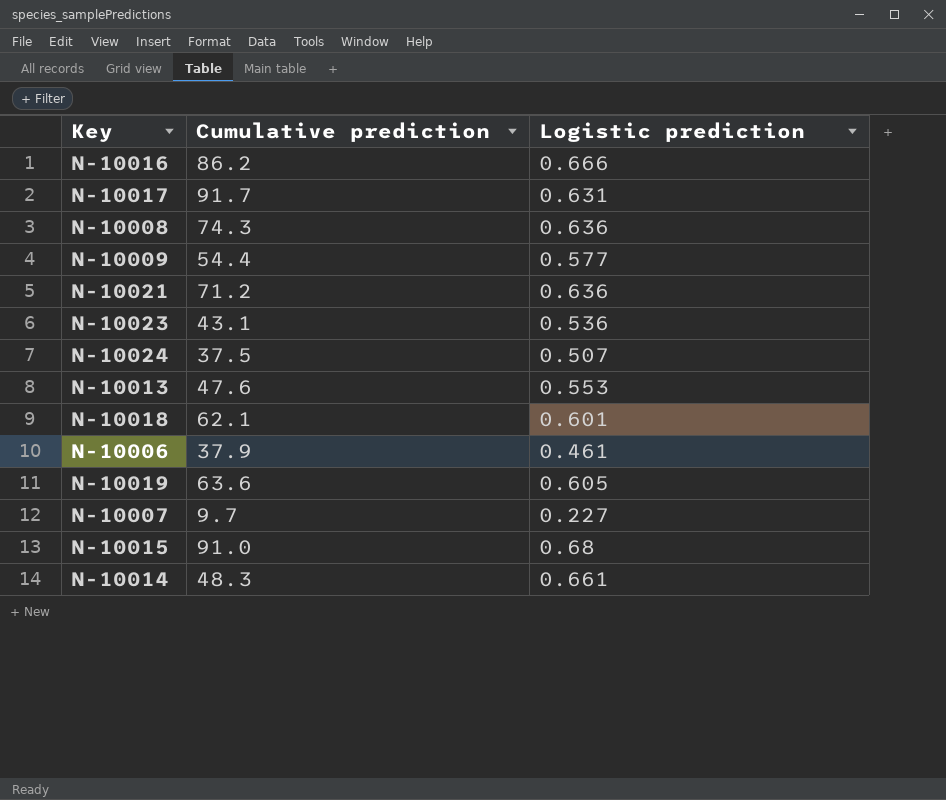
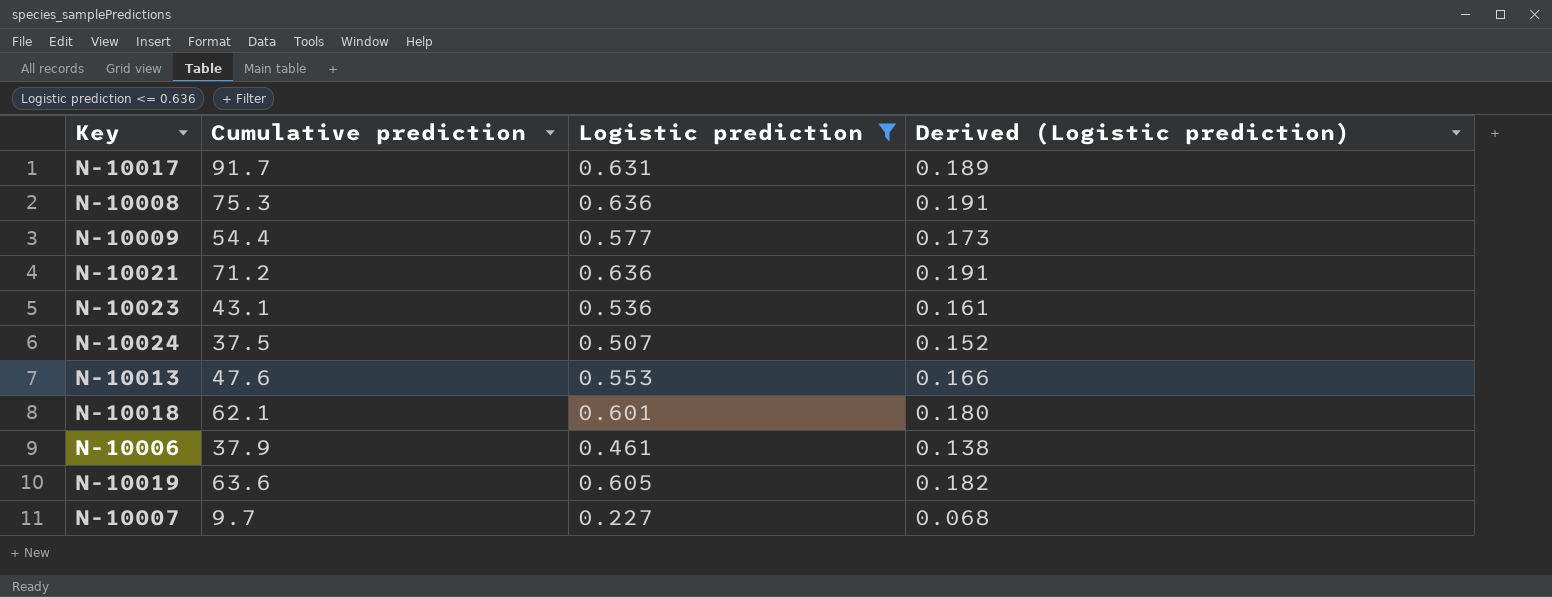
filter: none -> Logistic prediction <= 0.636
column Derived (Logistic prediction) | formula: none -> [Logistic prediction] * 0.3
N-10008 | Cumulative prediction: 74.3 -> 75.3

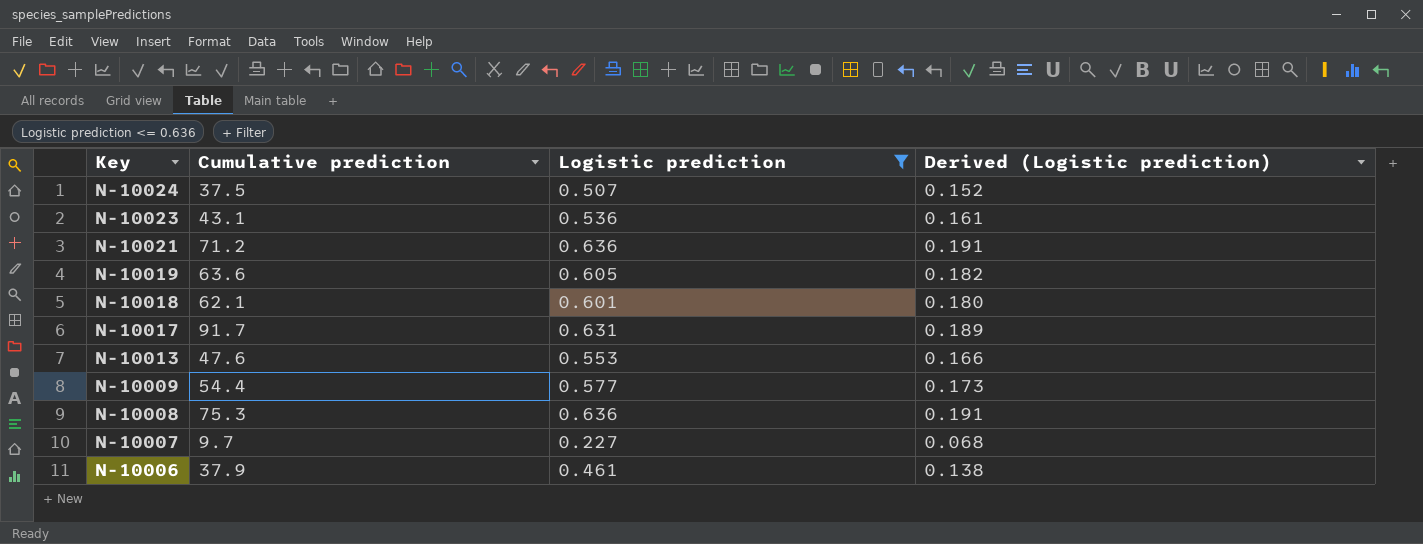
row order: none -> Key descending

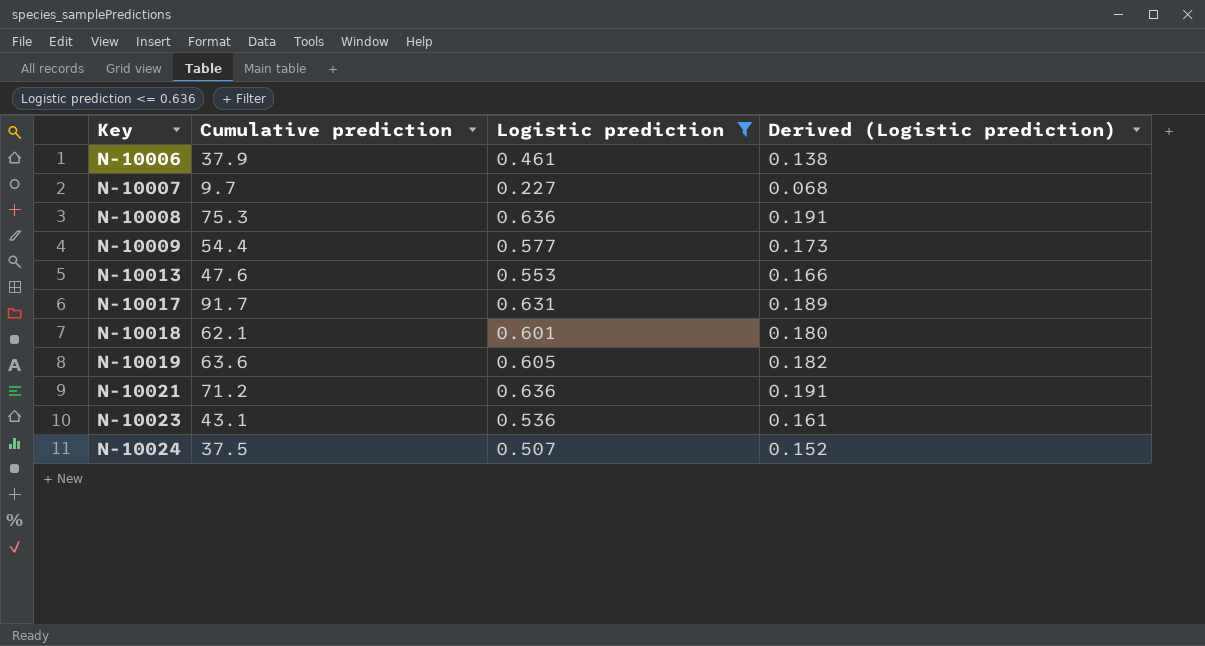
row order: Key descending -> Key ascending

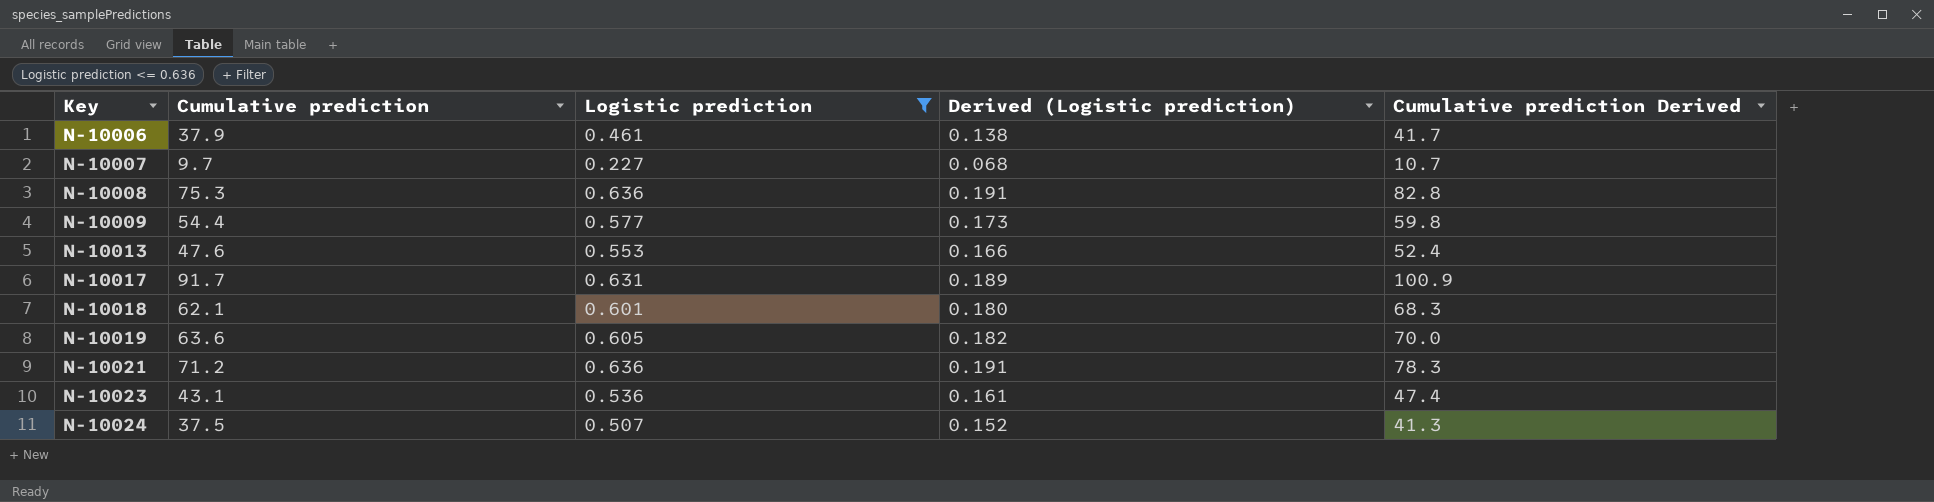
column Cumulative prediction Derived | formula: none -> [Cumulative prediction] * 1.1

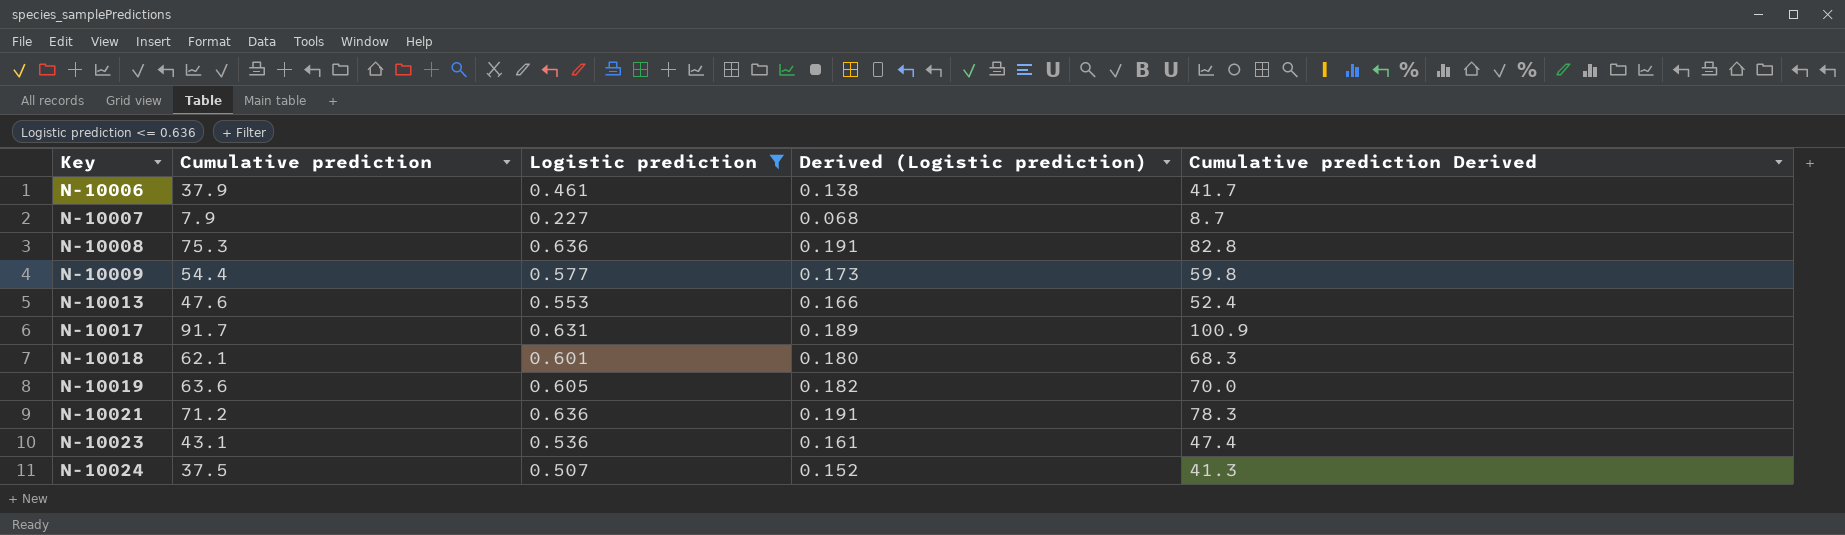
N-10007 | Cumulative prediction: 9.7 -> 7.9
N-10007 | Cumulative prediction Derived: 10.7 -> 8.7

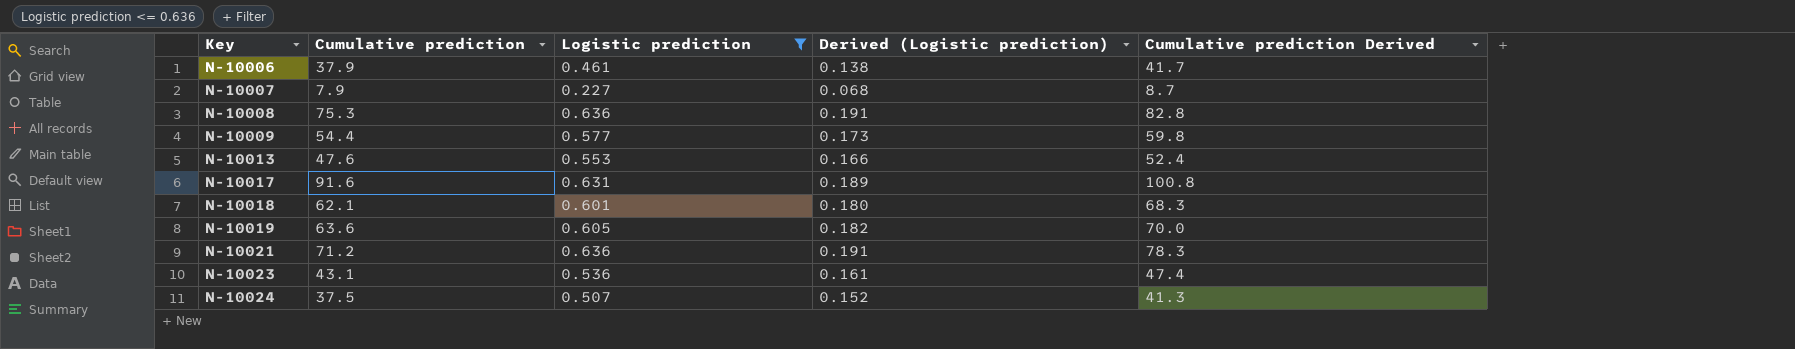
N-10017 | Cumulative prediction: 91.7 -> 91.6
N-10017 | Cumulative prediction Derived: 100.9 -> 100.8

